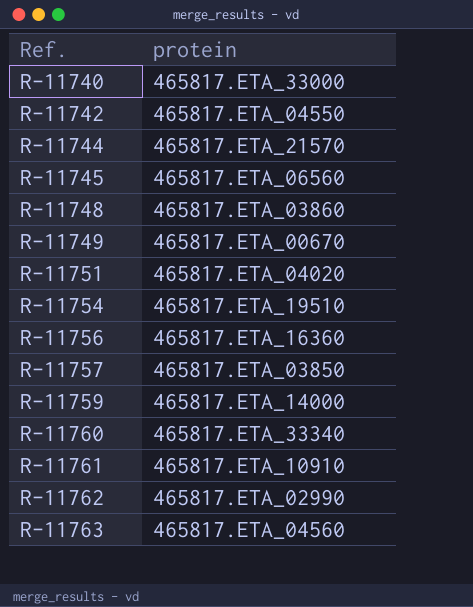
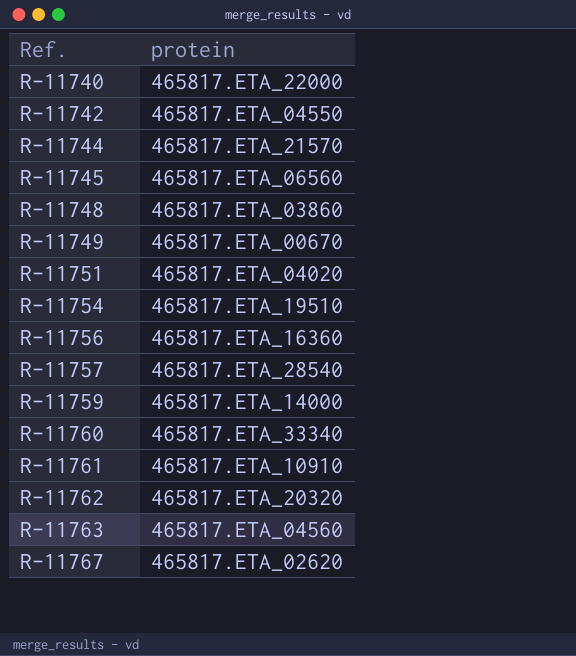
R-11740 | protein: 465817.ETA_33000 -> 465817.ETA_22000
R-11757 | protein: 465817.ETA_03850 -> 465817.ETA_28540
R-11762 | protein: 465817.ETA_02990 -> 465817.ETA_20320
row R-11767: none -> 465817.ETA_02620

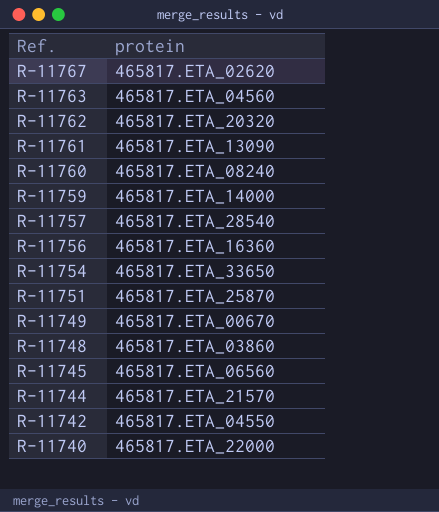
row order: Ref. ascending -> Ref. descending
R-11761 | protein: 465817.ETA_10910 -> 465817.ETA_13090
R-11760 | protein: 465817.ETA_33340 -> 465817.ETA_08240
R-11754 | protein: 465817.ETA_19510 -> 465817.ETA_33650
R-11751 | protein: 465817.ETA_04020 -> 465817.ETA_25870

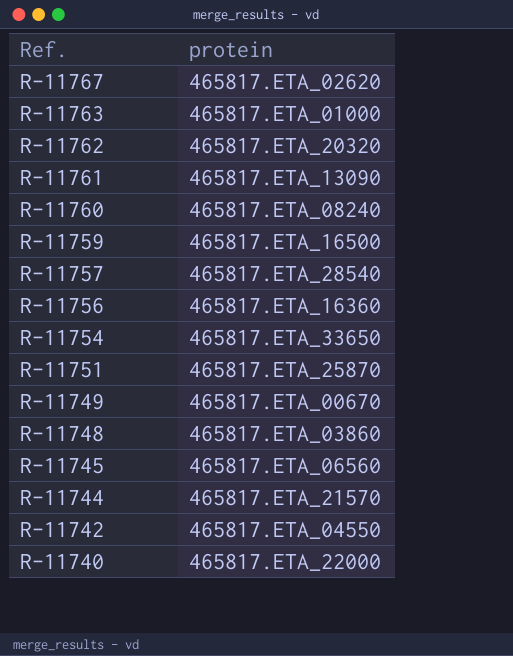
R-11763 | protein: 465817.ETA_04560 -> 465817.ETA_01000
R-11759 | protein: 465817.ETA_14000 -> 465817.ETA_16500

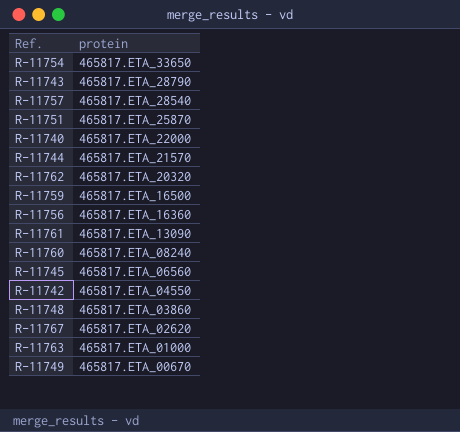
row order: Ref. descending -> protein descending
row R-11743: none -> 465817.ETA_28790

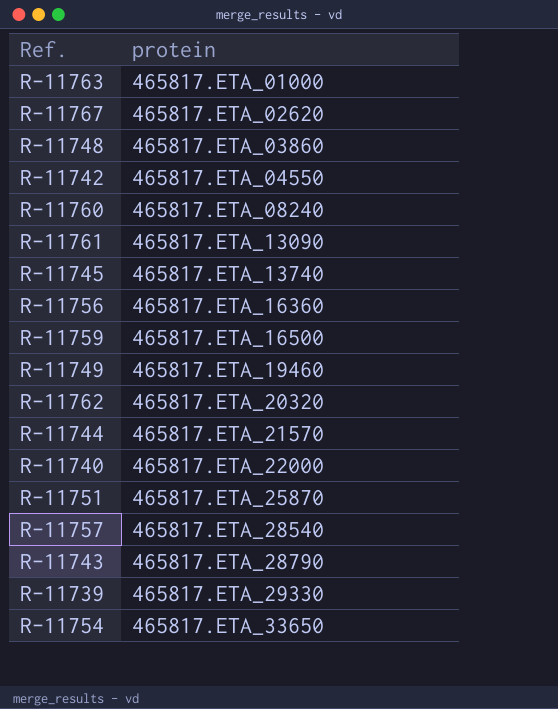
row order: protein descending -> protein ascending
R-11745 | protein: 465817.ETA_06560 -> 465817.ETA_13740
R-11749 | protein: 465817.ETA_00670 -> 465817.ETA_19460
row R-11739: none -> 465817.ETA_29330

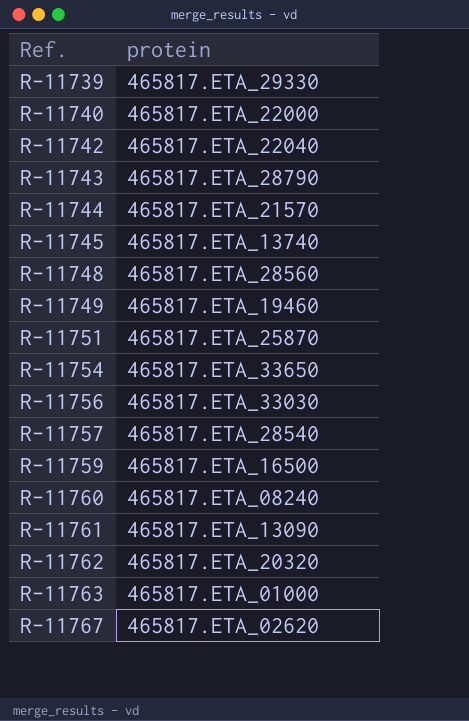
row order: protein ascending -> Ref. ascending
R-11742 | protein: 465817.ETA_04550 -> 465817.ETA_22040
R-11748 | protein: 465817.ETA_03860 -> 465817.ETA_28560
R-11756 | protein: 465817.ETA_16360 -> 465817.ETA_33030

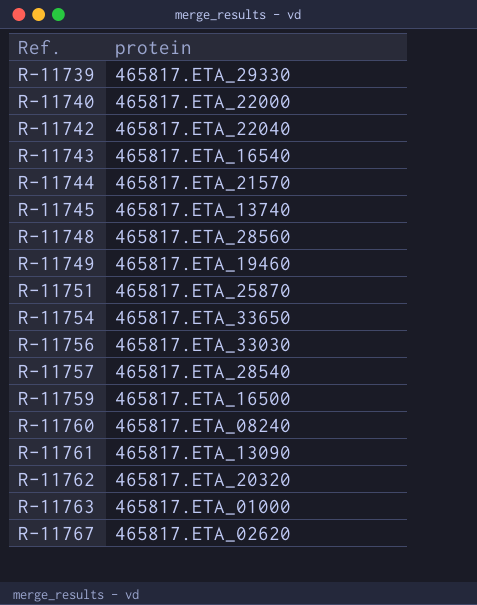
R-11743 | protein: 465817.ETA_28790 -> 465817.ETA_16540

